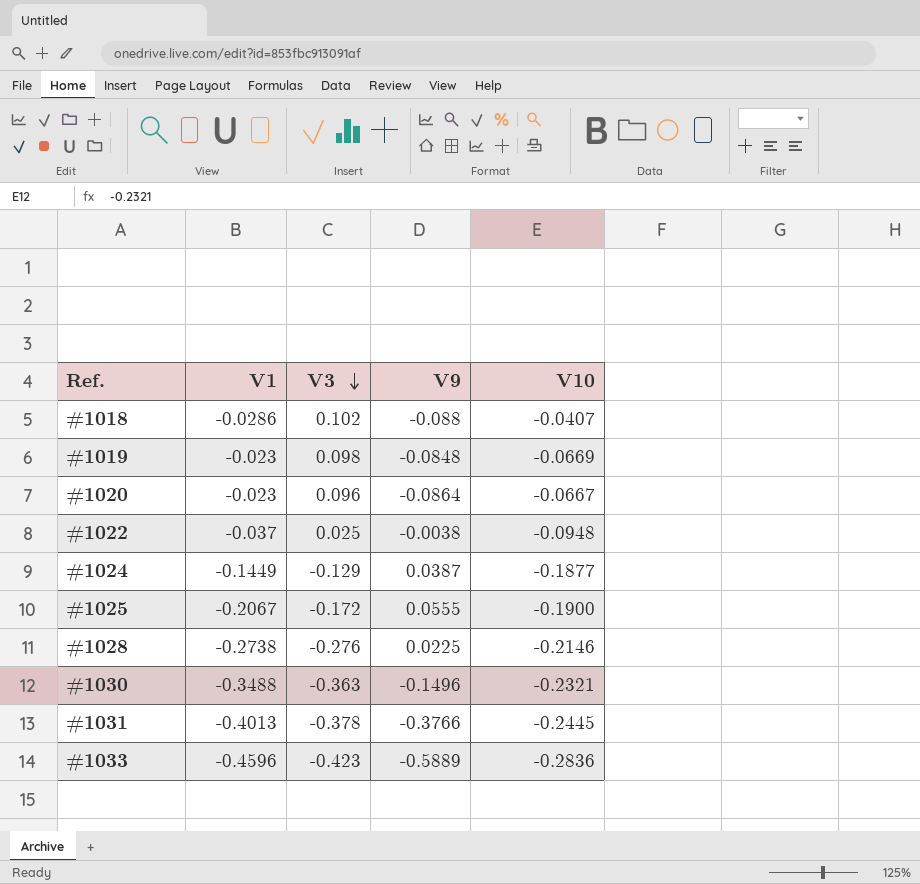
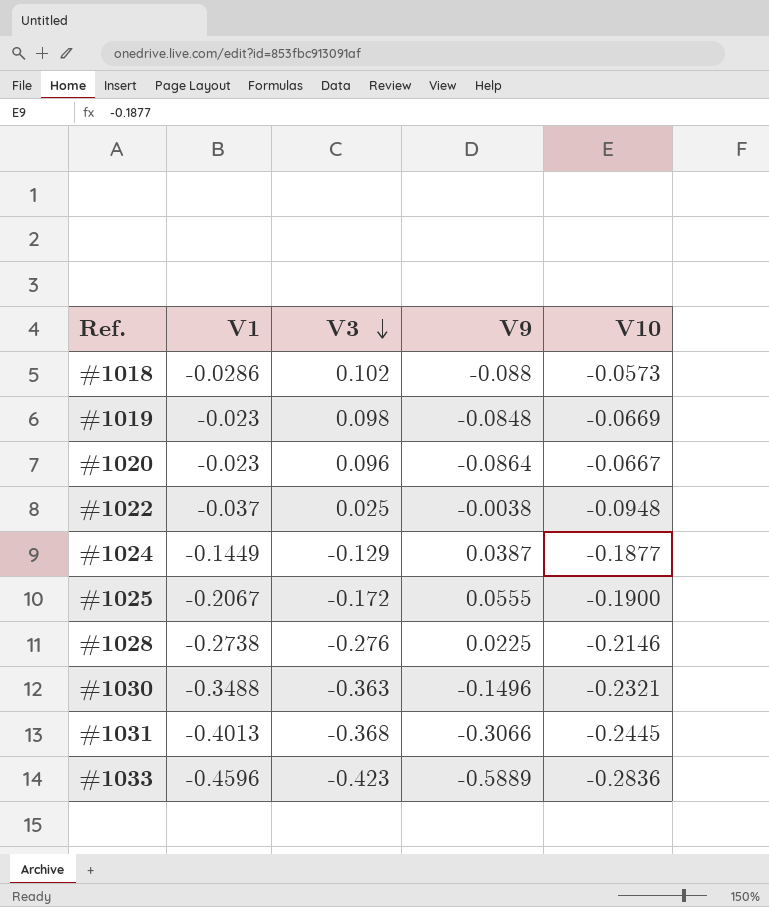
#1018 | V10: -0.0407 -> -0.0573
#1031 | V3: -0.378 -> -0.368
#1031 | V9: -0.3766 -> -0.3066

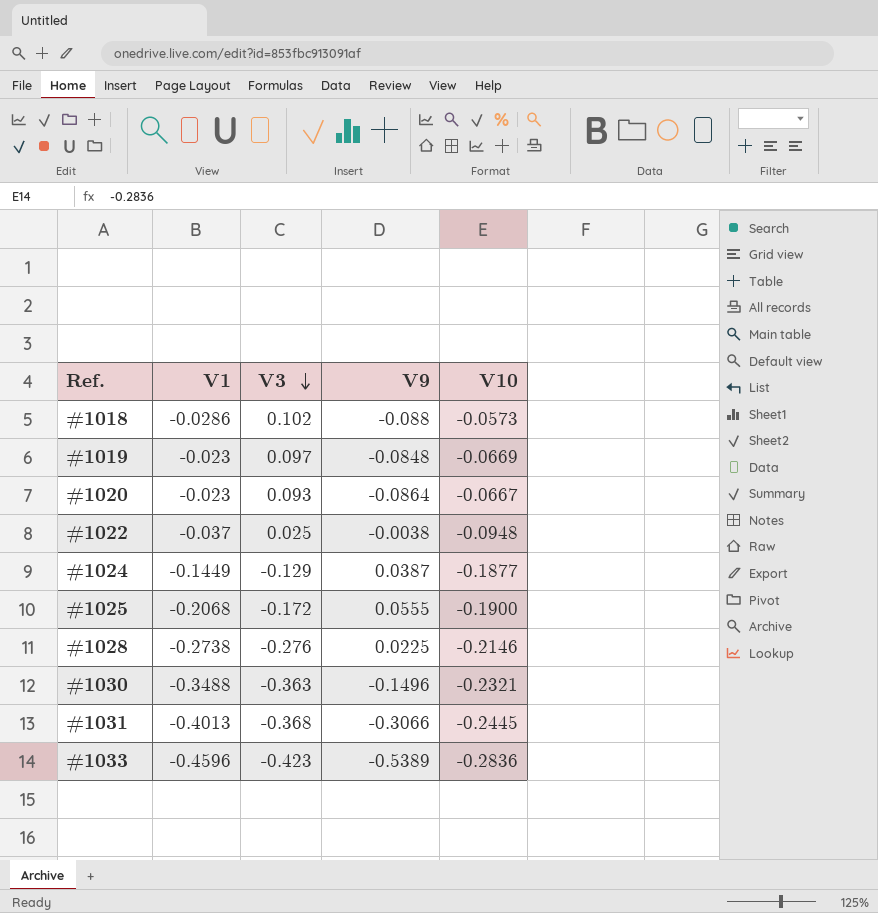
#1019 | V3: 0.098 -> 0.097
#1020 | V3: 0.096 -> 0.093
#1025 | V1: -0.2067 -> -0.2068
#1033 | V9: -0.5889 -> -0.5389

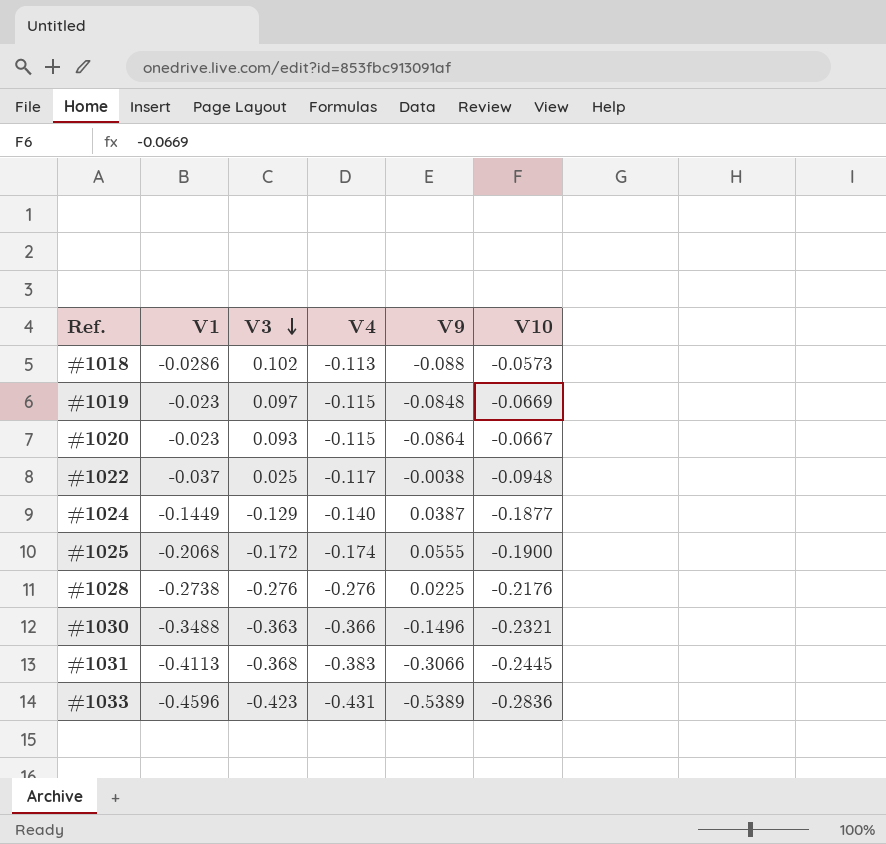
column V4 | position: none -> 4
#1028 | V10: -0.2146 -> -0.2176
#1031 | V1: -0.4013 -> -0.4113

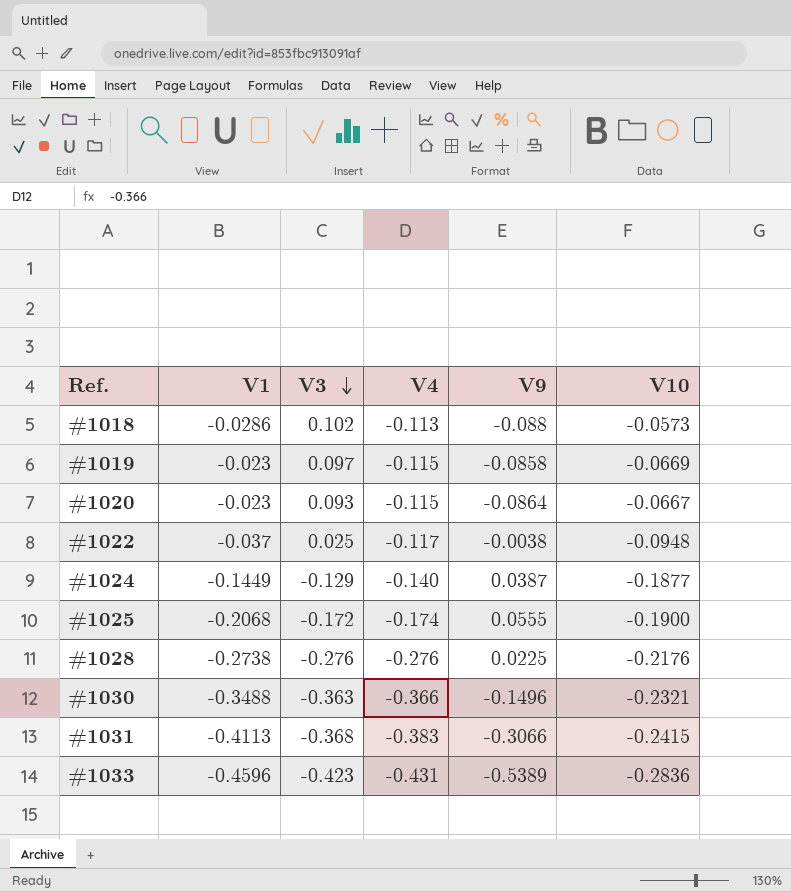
#1019 | V9: -0.0848 -> -0.0858
#1031 | V10: -0.2445 -> -0.2415

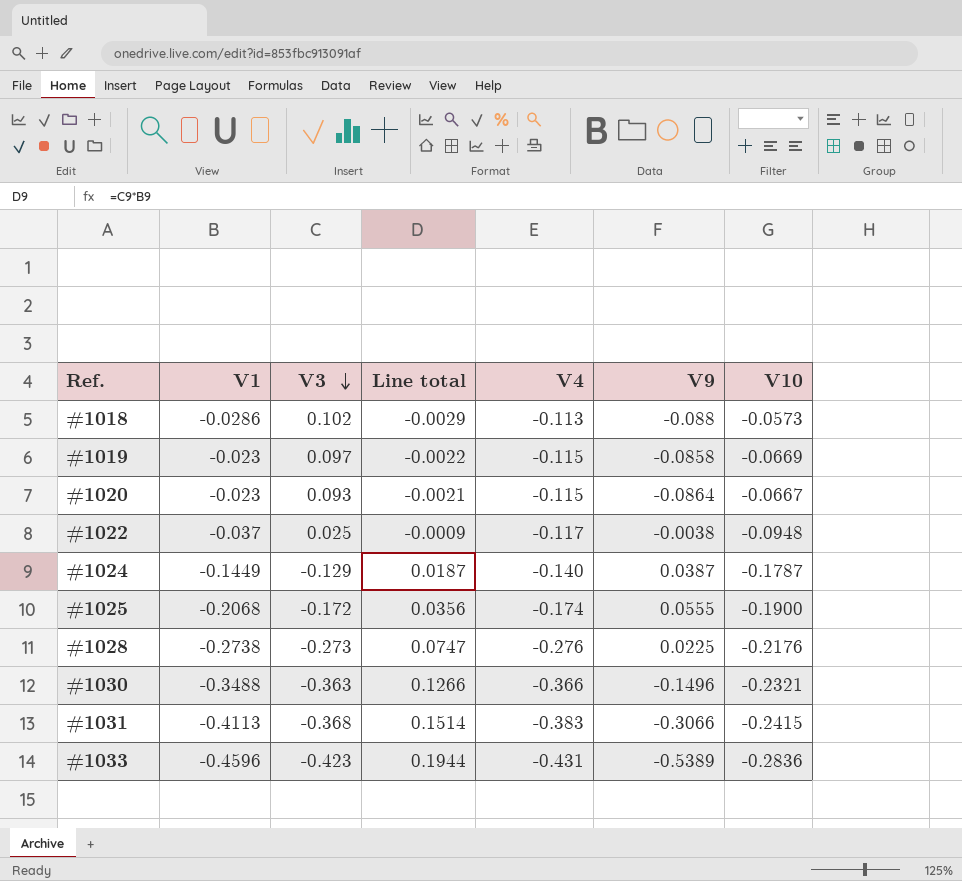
column Line total | formula: none -> [V1] * [V3]
#1024 | V10: -0.1877 -> -0.1787
#1028 | V3: -0.276 -> -0.273

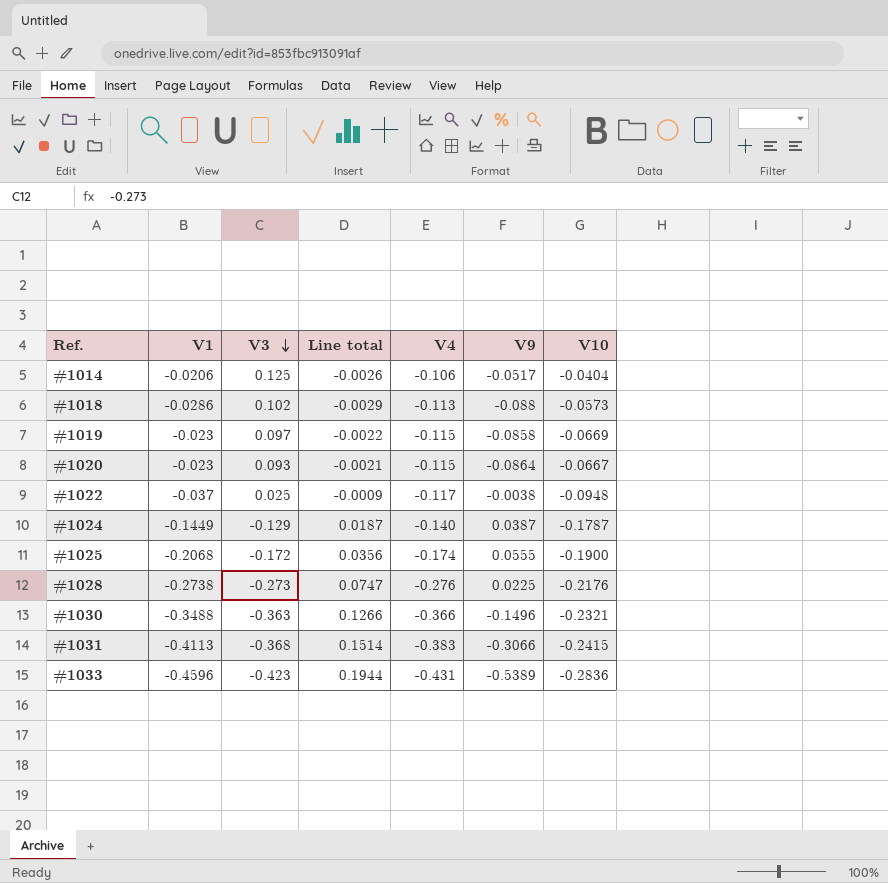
row #1014: none -> -0.0206 | 0.125 | -0.0026 | -0.106 | -0.0517 | -0.0404

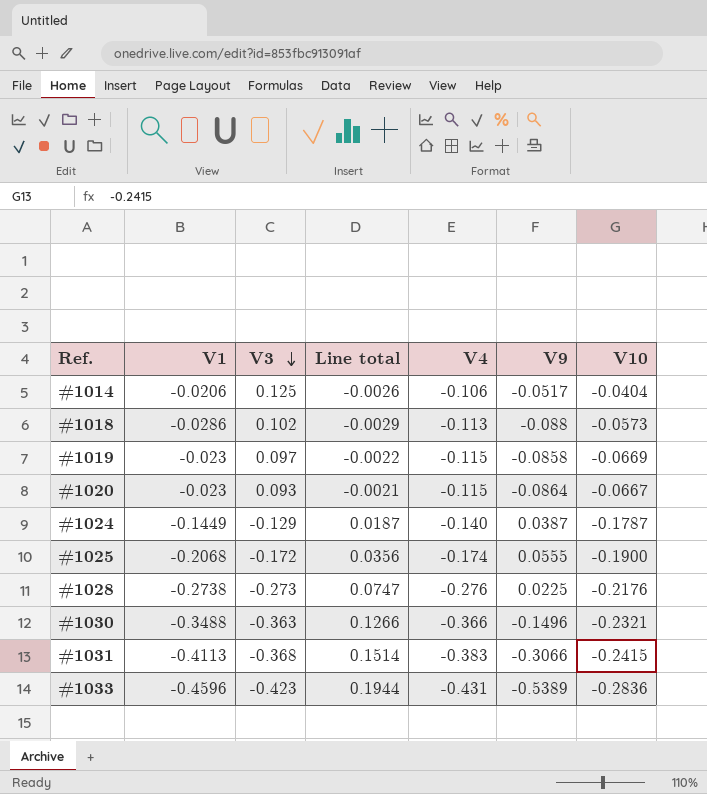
row #1022: -0.037 | 0.025 | -0.0009 | -0.117 | -0.0038 | -0.0948 -> none

